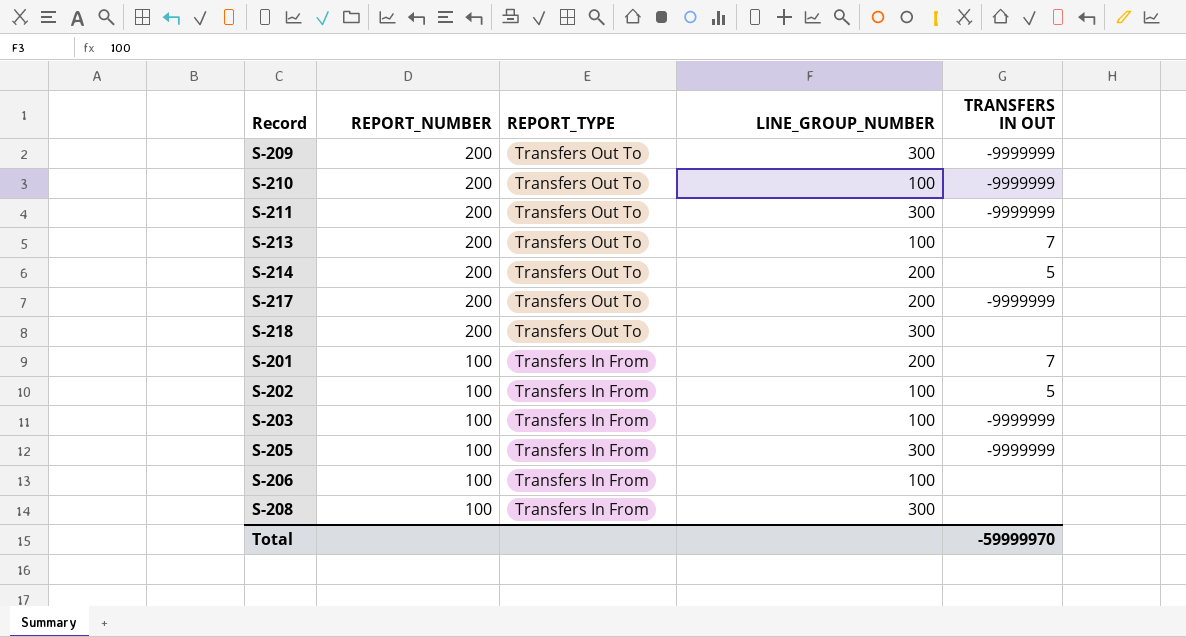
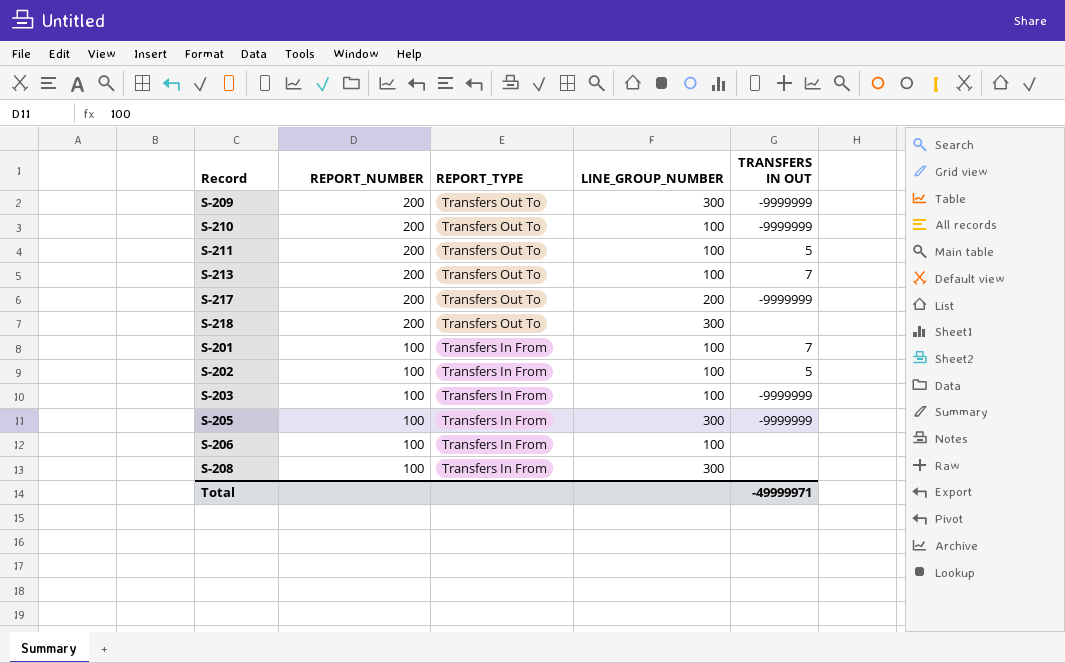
row S-214: 200 | Transfers Out To | 200 | 5 -> none
S-211 | LINE_GROUP_NUMBER: 300 -> 100
S-211 | TRANSFERS IN OUT: -9999999 -> 5
S-201 | LINE_GROUP_NUMBER: 200 -> 100
Total | TRANSFERS IN OUT: -59999970 -> -49999971

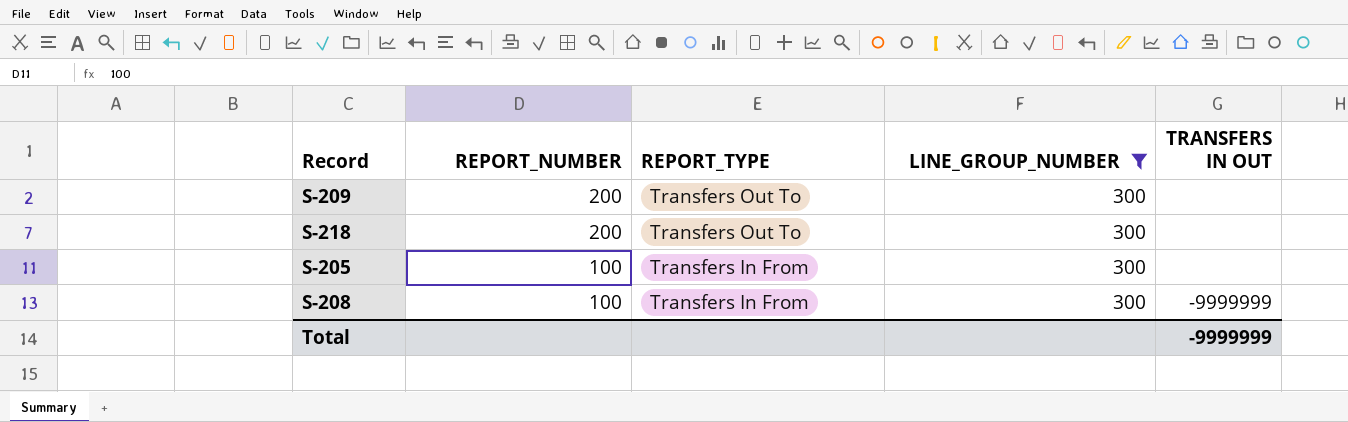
filter: none -> LINE_GROUP_NUMBER = 300
S-209 | TRANSFERS IN OUT: -9999999 -> none
S-205 | TRANSFERS IN OUT: -9999999 -> none
S-208 | TRANSFERS IN OUT: none -> -9999999
Total | TRANSFERS IN OUT: -49999971 -> -9999999

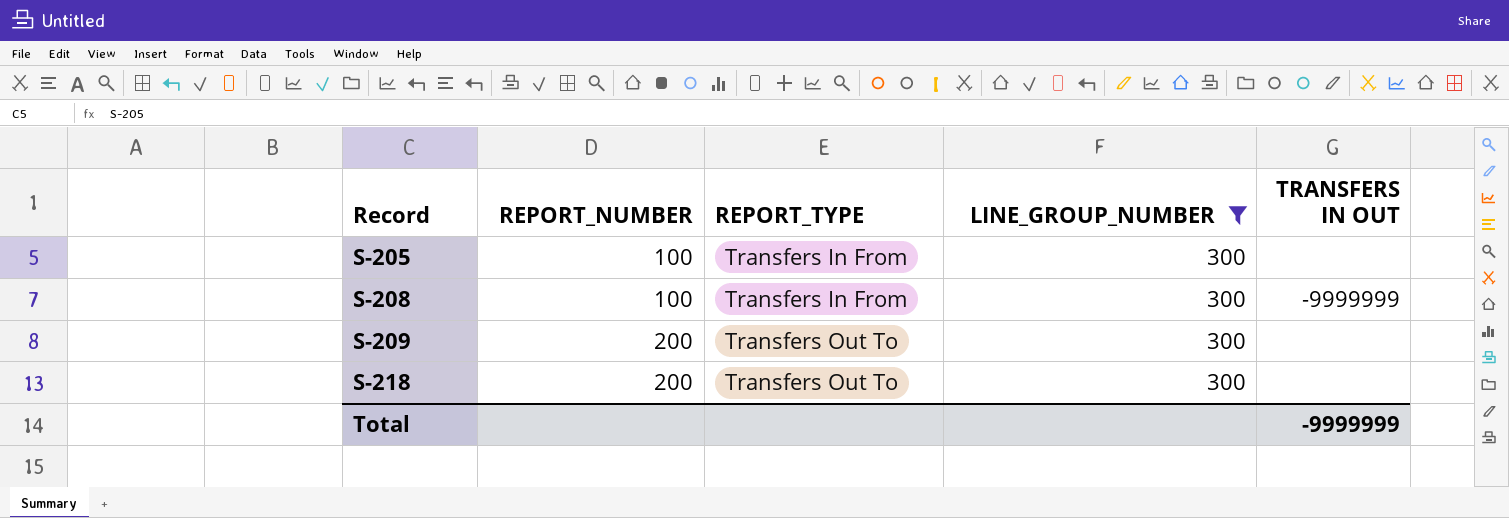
row order: REPORT_NUMBER descending -> Record ascending

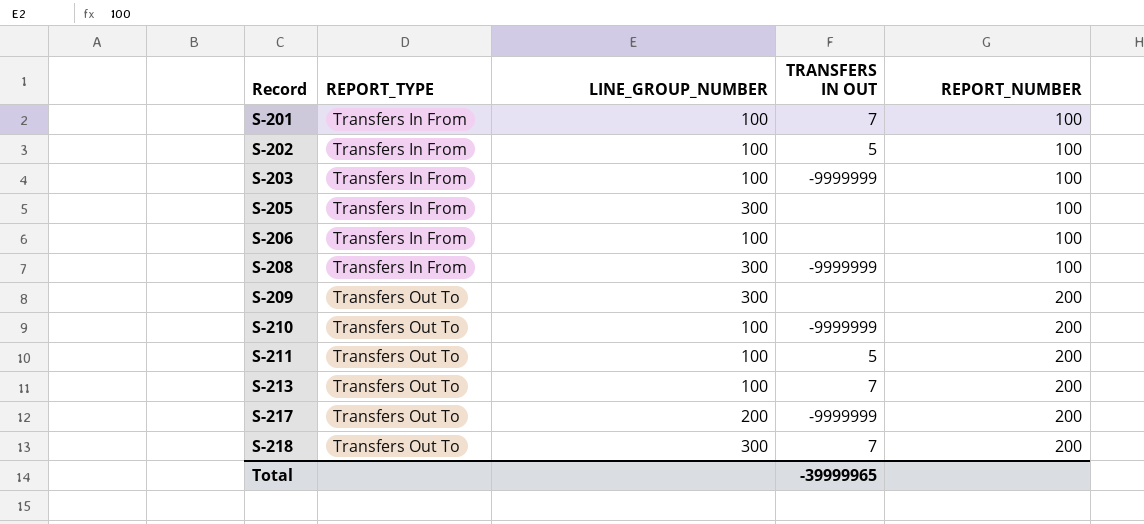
filter: LINE_GROUP_NUMBER = 300 -> none
column REPORT_NUMBER | position: 2 -> 5
S-218 | TRANSFERS IN OUT: none -> 7
Total | TRANSFERS IN OUT: -9999999 -> -39999965

